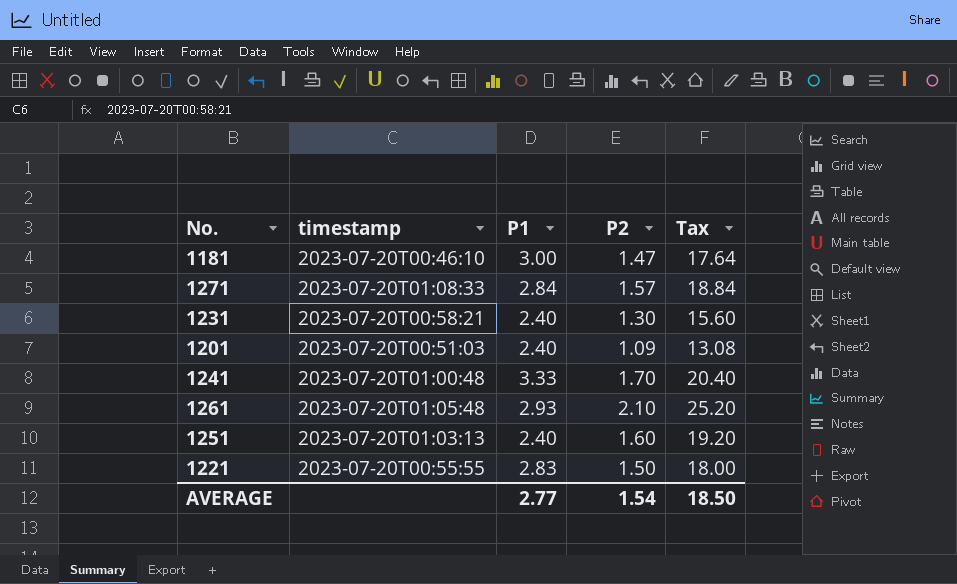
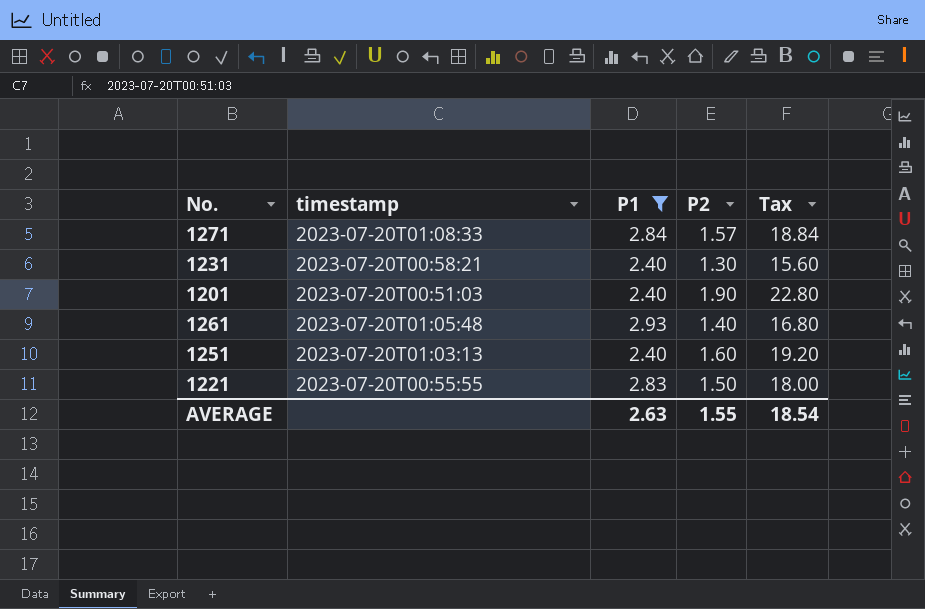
filter: none -> P1 <= 2.93
1201 | P2: 1.09 -> 1.90
1201 | Tax: 13.08 -> 22.80
1261 | P2: 2.10 -> 1.40
1261 | Tax: 25.20 -> 16.80
AVERAGE | P1: 2.77 -> 2.63
AVERAGE | P2: 1.54 -> 1.55
AVERAGE | Tax: 18.50 -> 18.54

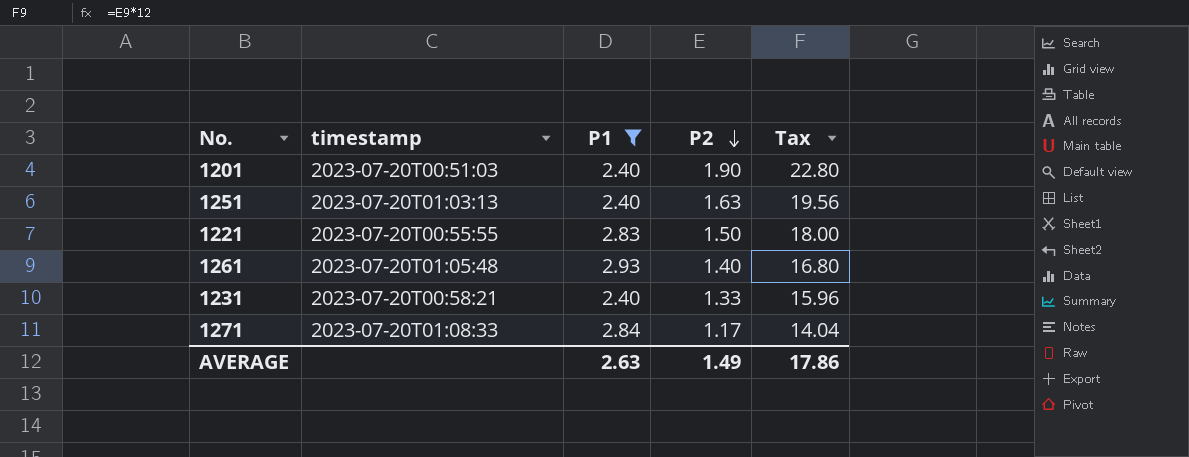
row order: none -> P2 descending
1251 | P2: 1.60 -> 1.63
1251 | Tax: 19.20 -> 19.56
1231 | P2: 1.30 -> 1.33
1231 | Tax: 15.60 -> 15.96
1271 | P2: 1.57 -> 1.17
1271 | Tax: 18.84 -> 14.04
AVERAGE | P2: 1.55 -> 1.49
AVERAGE | Tax: 18.54 -> 17.86

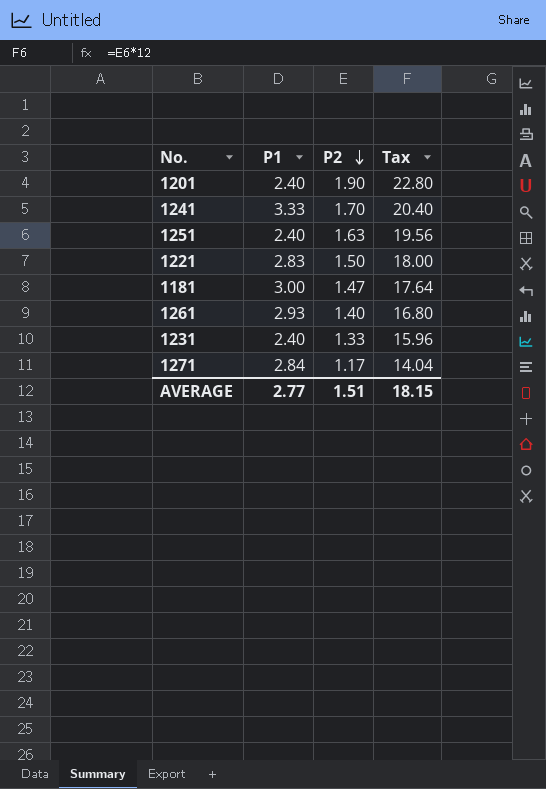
filter: P1 <= 2.93 -> none
column timestamp | position: 2 -> none
AVERAGE | P1: 2.63 -> 2.77
AVERAGE | P2: 1.49 -> 1.51
AVERAGE | Tax: 17.86 -> 18.15

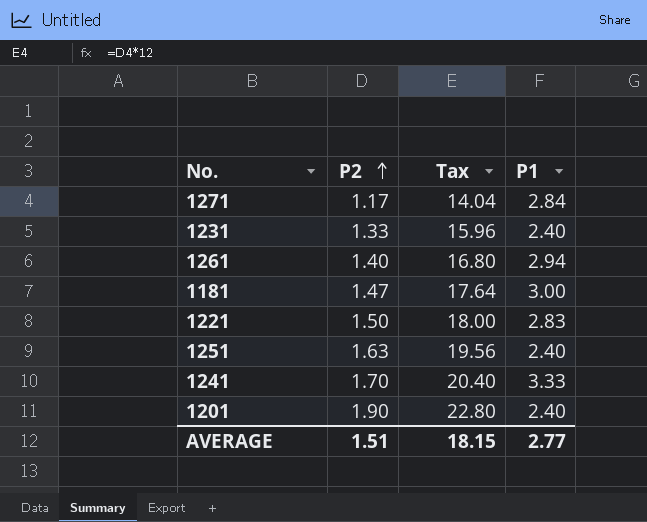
row order: P2 descending -> P2 ascending
column P1 | position: 2 -> 4
1261 | P1: 2.93 -> 2.94

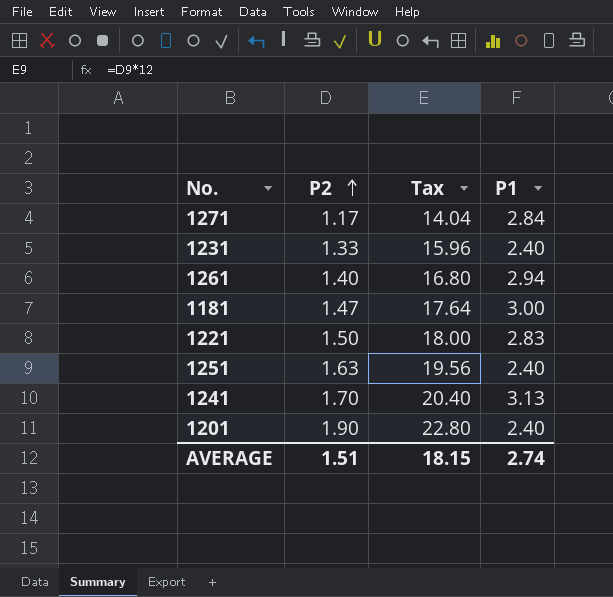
1241 | P1: 3.33 -> 3.13
AVERAGE | P1: 2.77 -> 2.74

